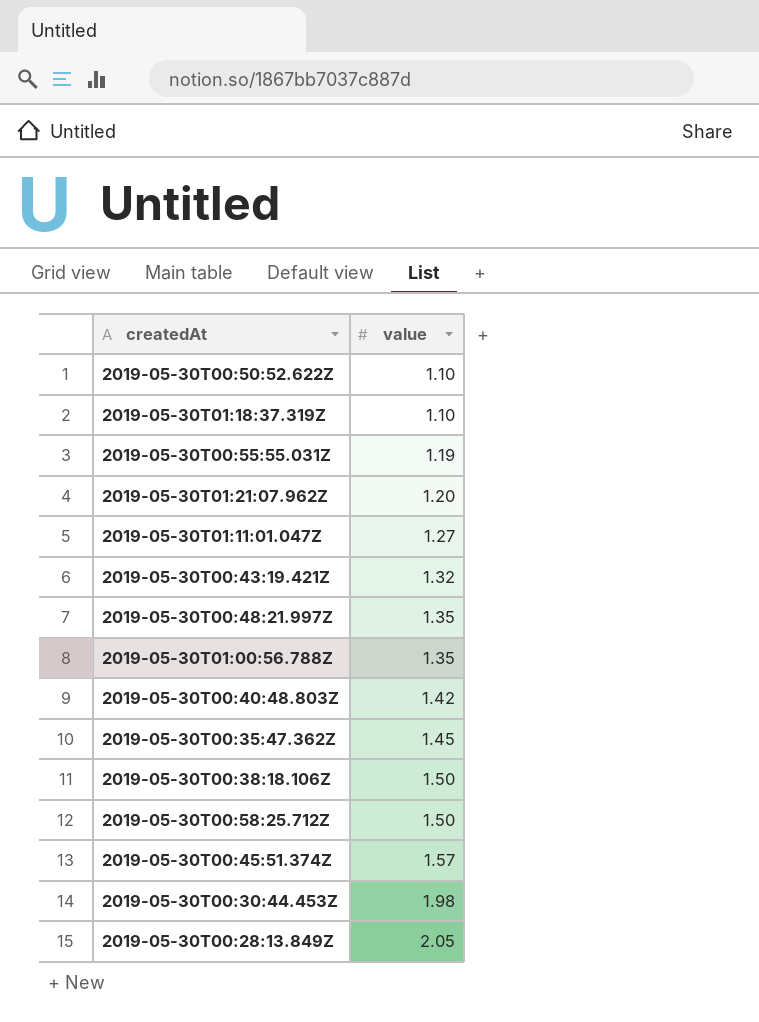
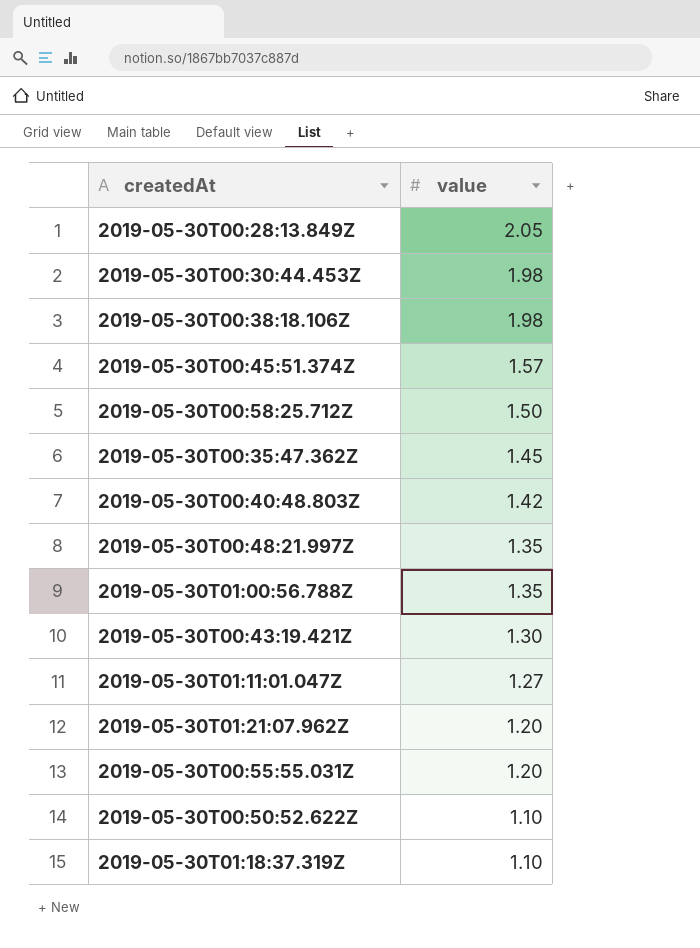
row order: value ascending -> value descending
2019-05-30T00:38:18.106Z | value: 1.50 -> 1.98
2019-05-30T00:43:19.421Z | value: 1.32 -> 1.30
2019-05-30T00:55:55.031Z | value: 1.19 -> 1.20

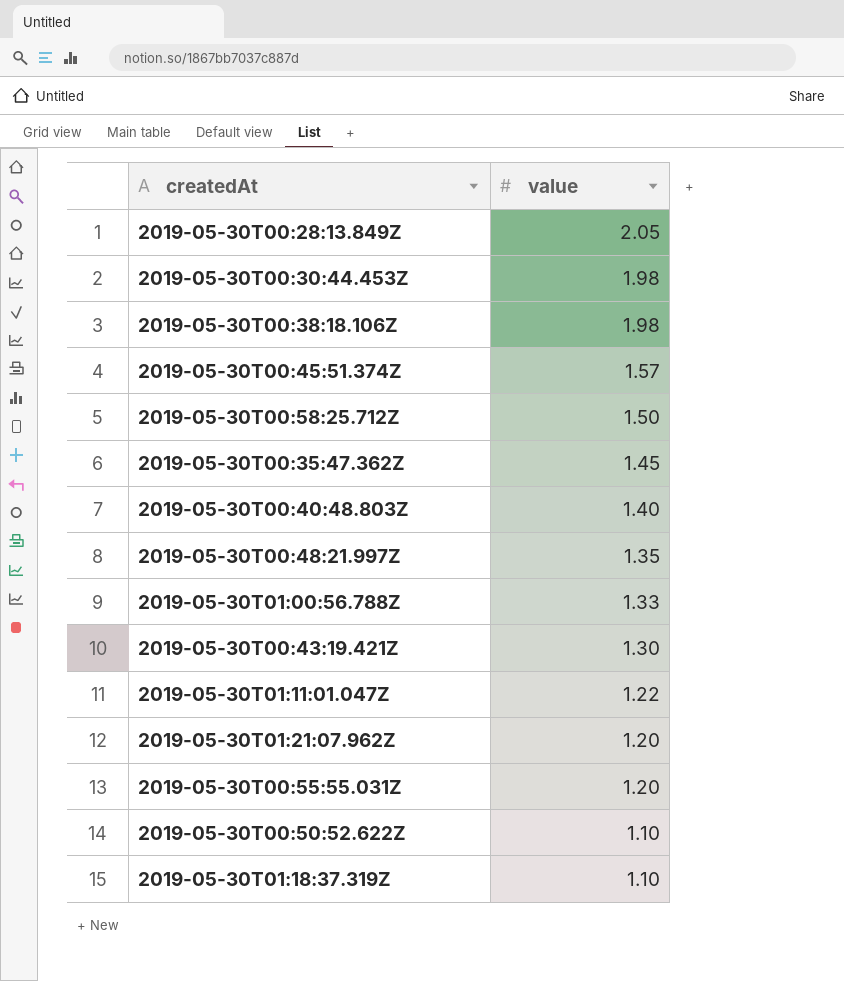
2019-05-30T00:40:48.803Z | value: 1.42 -> 1.40
2019-05-30T01:00:56.788Z | value: 1.35 -> 1.33
2019-05-30T01:11:01.047Z | value: 1.27 -> 1.22

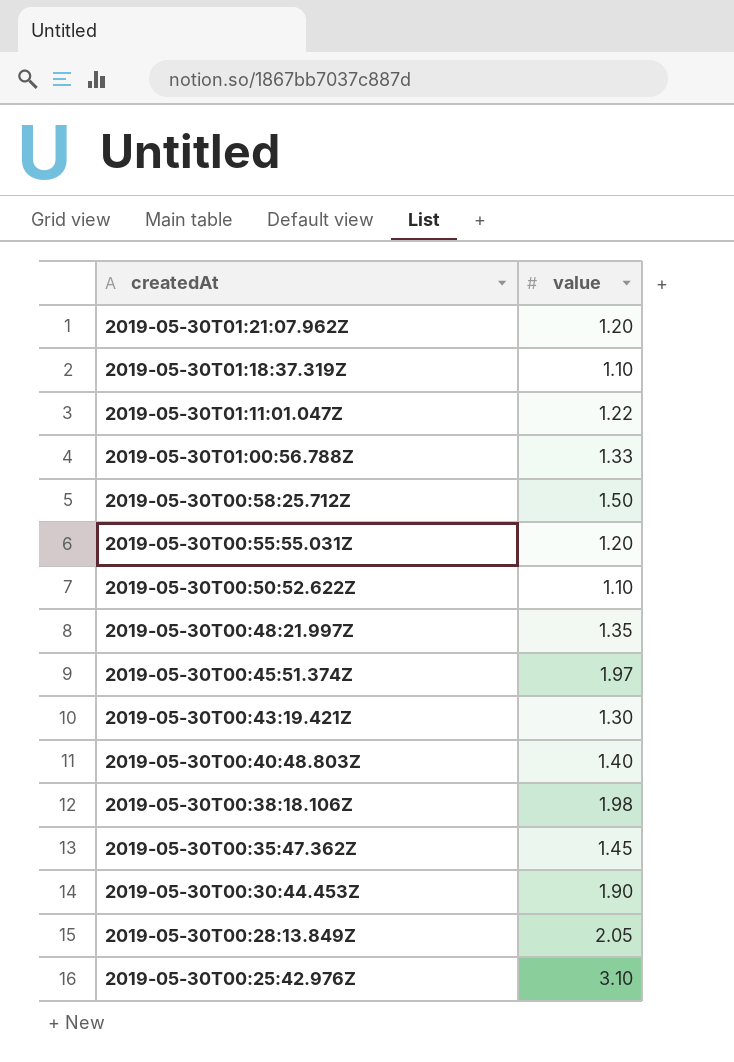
row order: value descending -> createdAt descending
2019-05-30T00:45:51.374Z | value: 1.57 -> 1.97
2019-05-30T00:30:44.453Z | value: 1.98 -> 1.90
row 2019-05-30T00:25:42.976Z: none -> 3.10

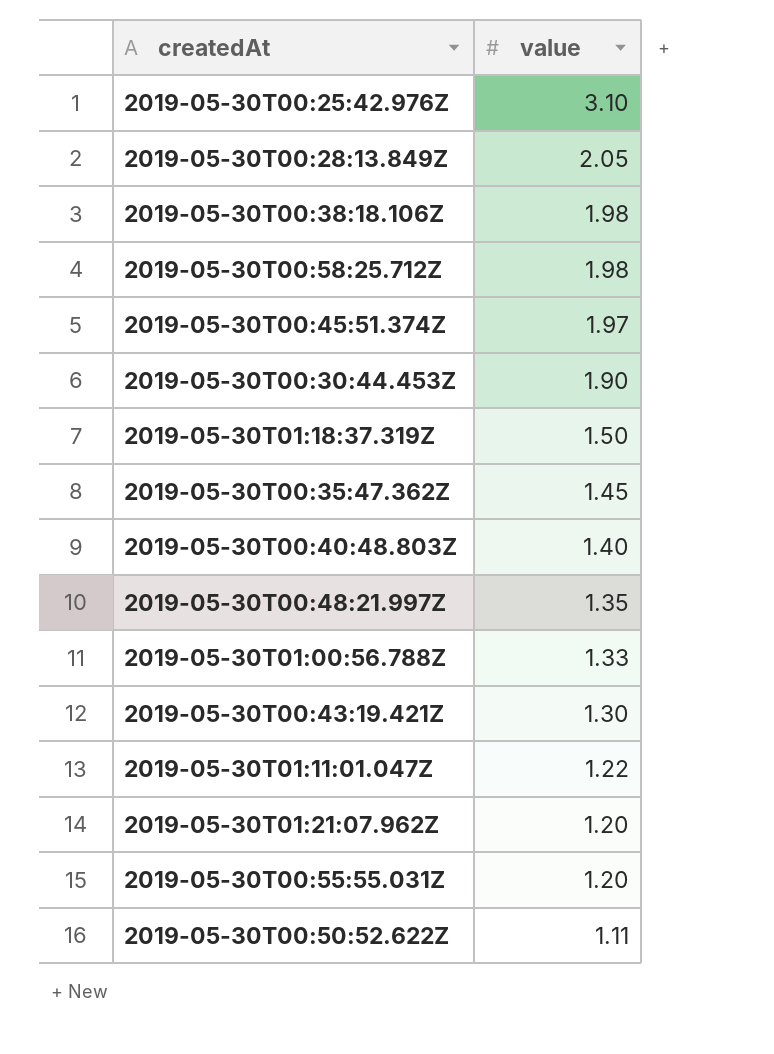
row order: createdAt descending -> value descending
2019-05-30T00:58:25.712Z | value: 1.50 -> 1.98
2019-05-30T01:18:37.319Z | value: 1.10 -> 1.50
2019-05-30T00:50:52.622Z | value: 1.10 -> 1.11

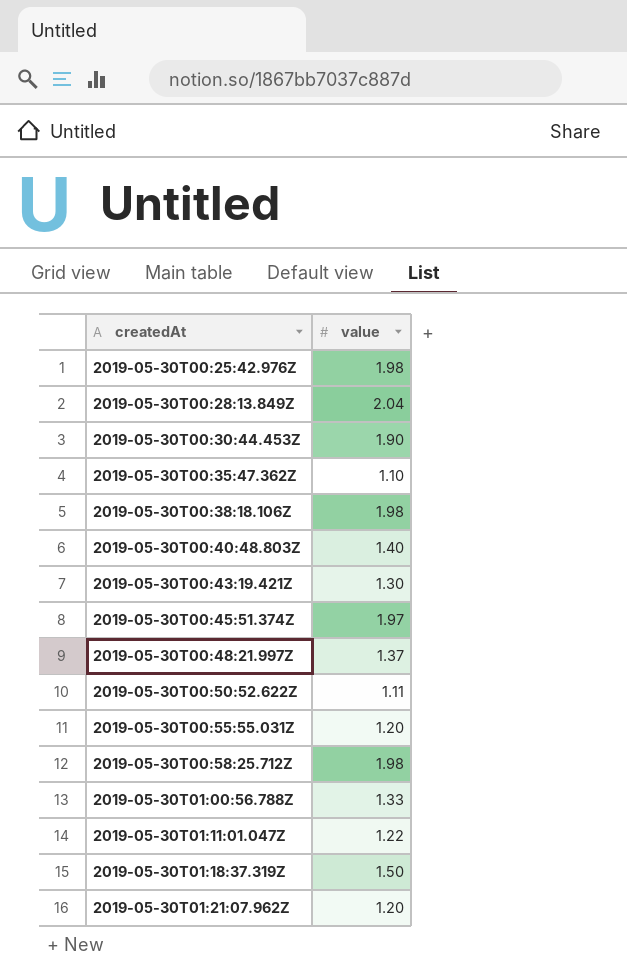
row order: value descending -> createdAt ascending
2019-05-30T00:25:42.976Z | value: 3.10 -> 1.98
2019-05-30T00:28:13.849Z | value: 2.05 -> 2.04
2019-05-30T00:35:47.362Z | value: 1.45 -> 1.10
2019-05-30T00:48:21.997Z | value: 1.35 -> 1.37

